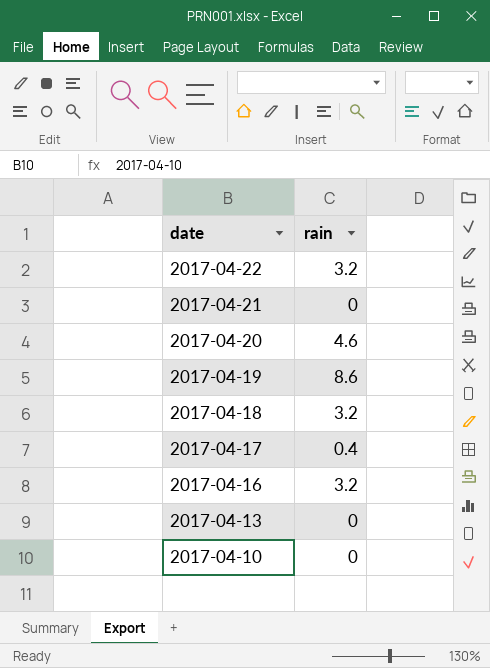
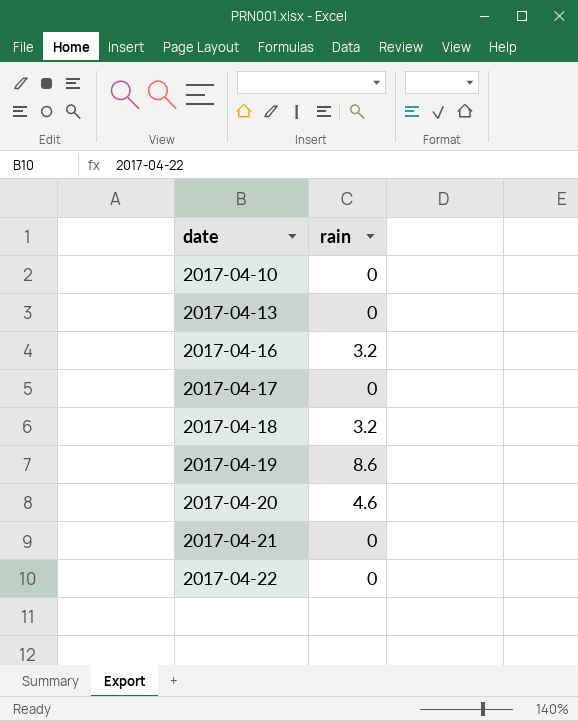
row order: date descending -> date ascending
2017-04-17 | rain: 0.4 -> 0
2017-04-22 | rain: 3.2 -> 0

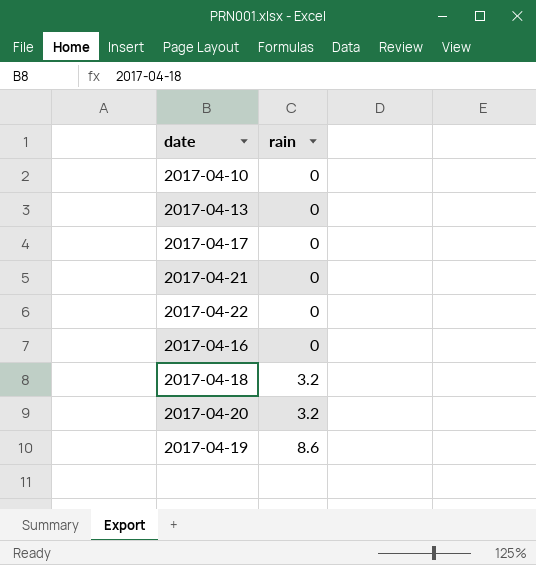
row order: date ascending -> rain ascending
2017-04-16 | rain: 3.2 -> 0
2017-04-20 | rain: 4.6 -> 3.2

